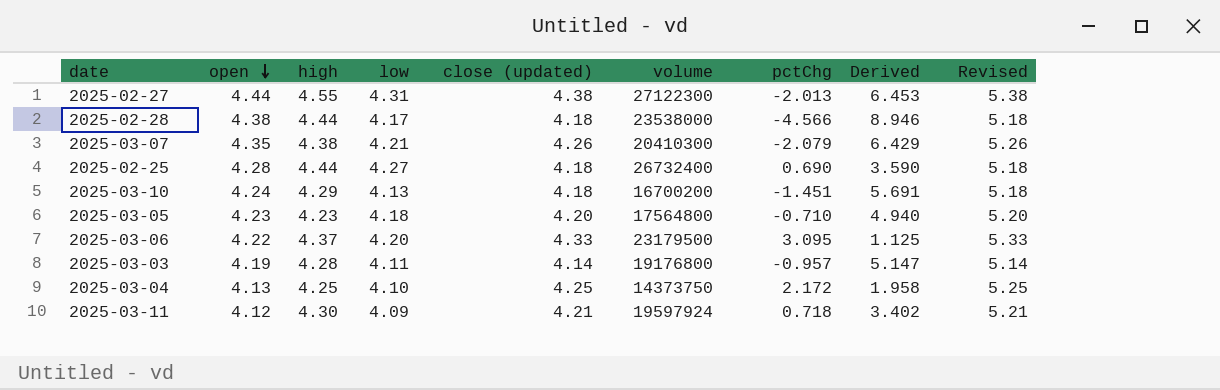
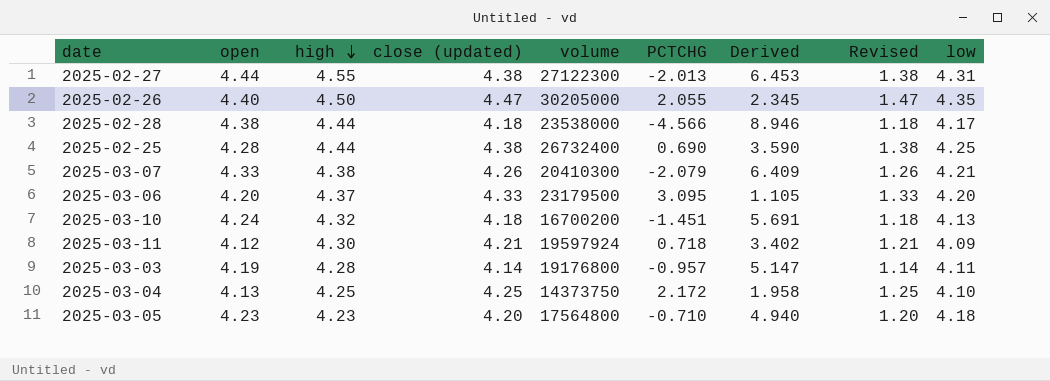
row order: open descending -> high descending
column name: pctChg -> PCTCHG
column Revised | formula: [close (updated)] + 1 -> [close (updated)] - 3
column low | position: 4 -> 9
row 2025-02-26: none -> 4.40 | 4.50 | 4.47 | 30205000 | 2.055 | 2.345 | 1.47 | 4.35
2025-02-25 | close (updated): 4.18 -> 4.38
2025-02-25 | low: 4.27 -> 4.25
2025-03-07 | open: 4.35 -> 4.33
2025-03-07 | Derived: 6.429 -> 6.409
2025-03-06 | open: 4.22 -> 4.20
2025-03-06 | Derived: 1.125 -> 1.105
2025-03-10 | high: 4.29 -> 4.32

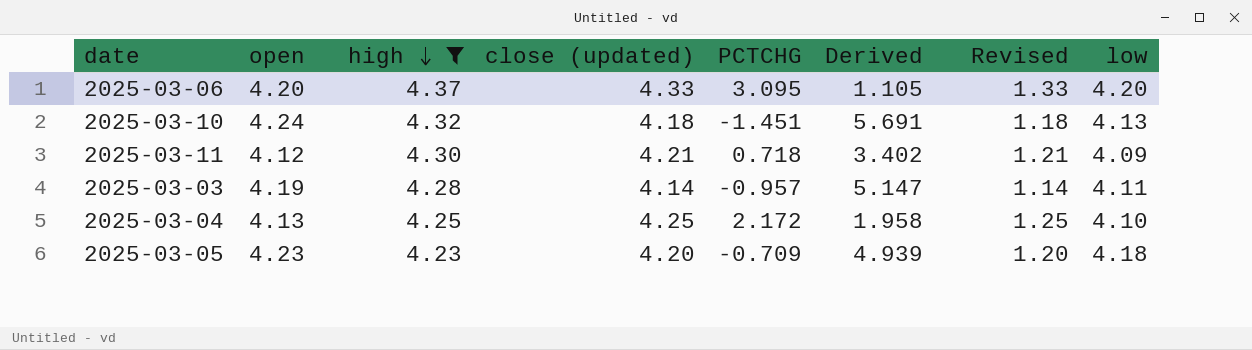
filter: none -> high <= 4.37
column volume | position: 5 -> none
2025-03-05 | PCTCHG: -0.710 -> -0.709
2025-03-05 | Derived: 4.940 -> 4.939

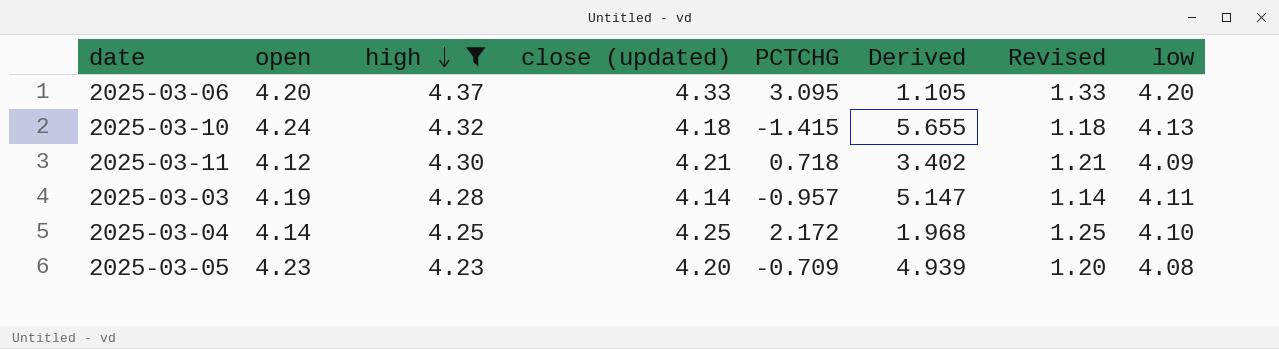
2025-03-10 | PCTCHG: -1.451 -> -1.415
2025-03-10 | Derived: 5.691 -> 5.655
2025-03-04 | open: 4.13 -> 4.14
2025-03-04 | Derived: 1.958 -> 1.968
2025-03-05 | low: 4.18 -> 4.08

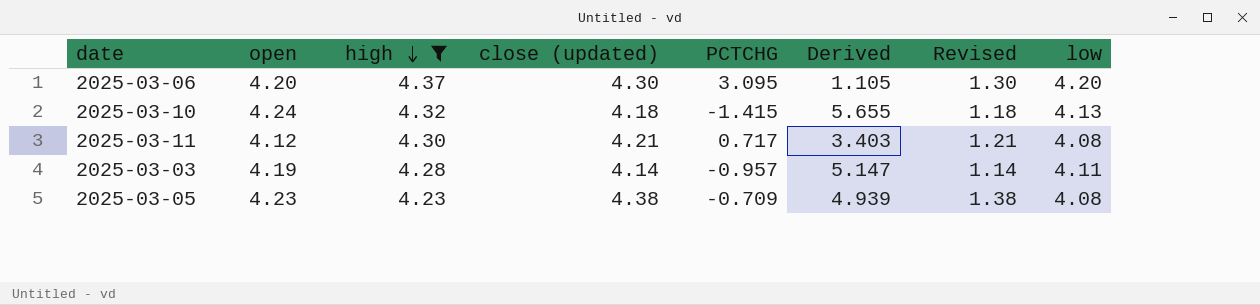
row 2025-03-04: 4.14 | 4.25 | 4.25 | 2.172 | 1.968 | 1.25 | 4.10 -> none
2025-03-06 | close (updated): 4.33 -> 4.30
2025-03-06 | Revised: 1.33 -> 1.30
2025-03-11 | PCTCHG: 0.718 -> 0.717
2025-03-11 | Derived: 3.402 -> 3.403
2025-03-11 | low: 4.09 -> 4.08
2025-03-05 | close (updated): 4.20 -> 4.38
2025-03-05 | Revised: 1.20 -> 1.38

